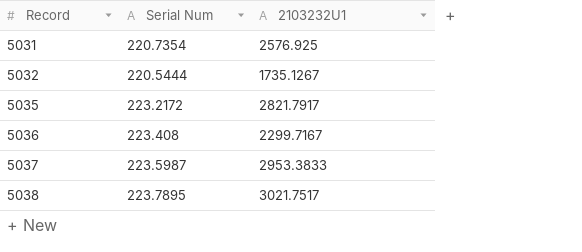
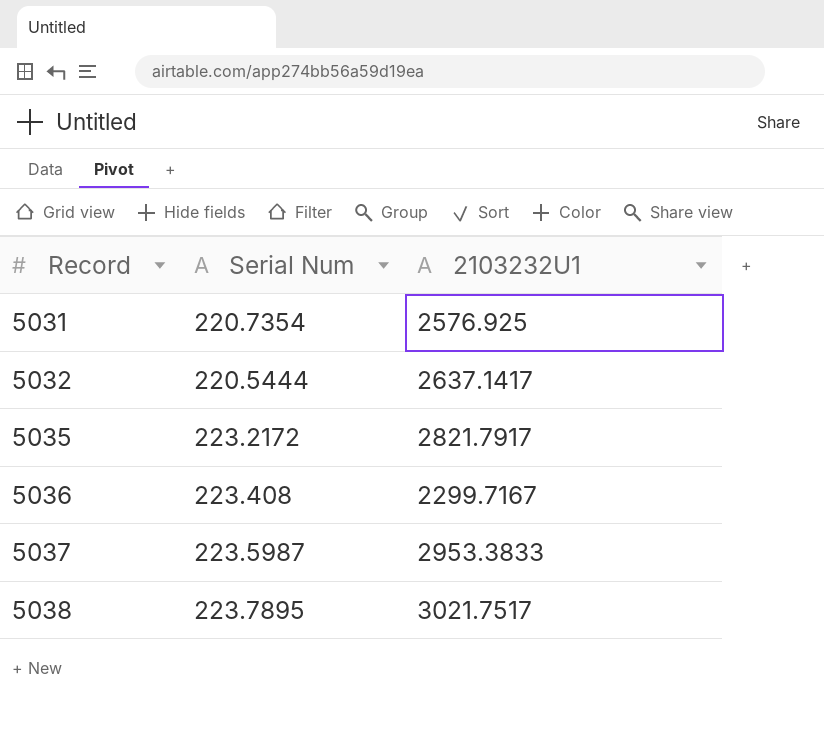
5032 | 2103232U1: 1735.1267 -> 2637.1417

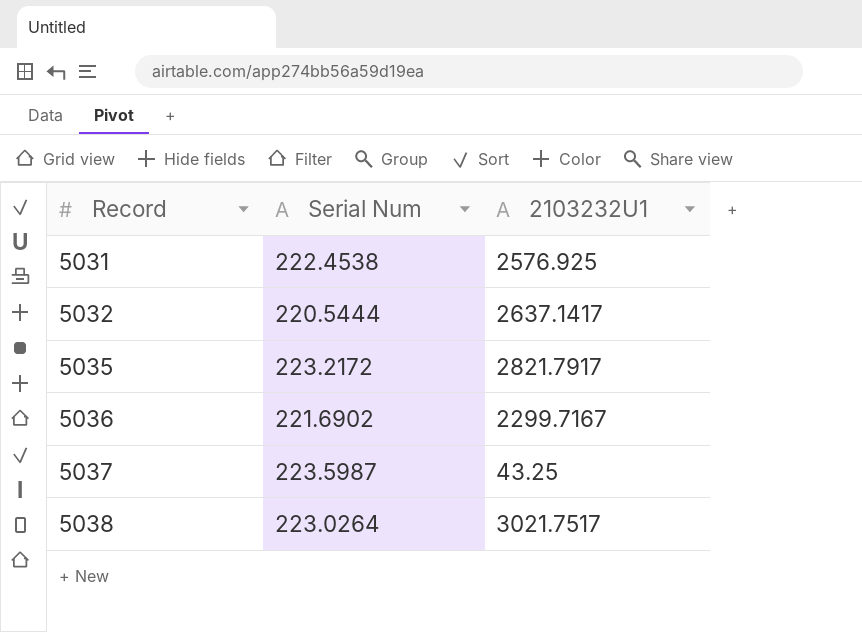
5031 | Serial Num: 220.7354 -> 222.4538
5036 | Serial Num: 223.408 -> 221.6902
5037 | 2103232U1: 2953.3833 -> 43.25
5038 | Serial Num: 223.7895 -> 223.0264

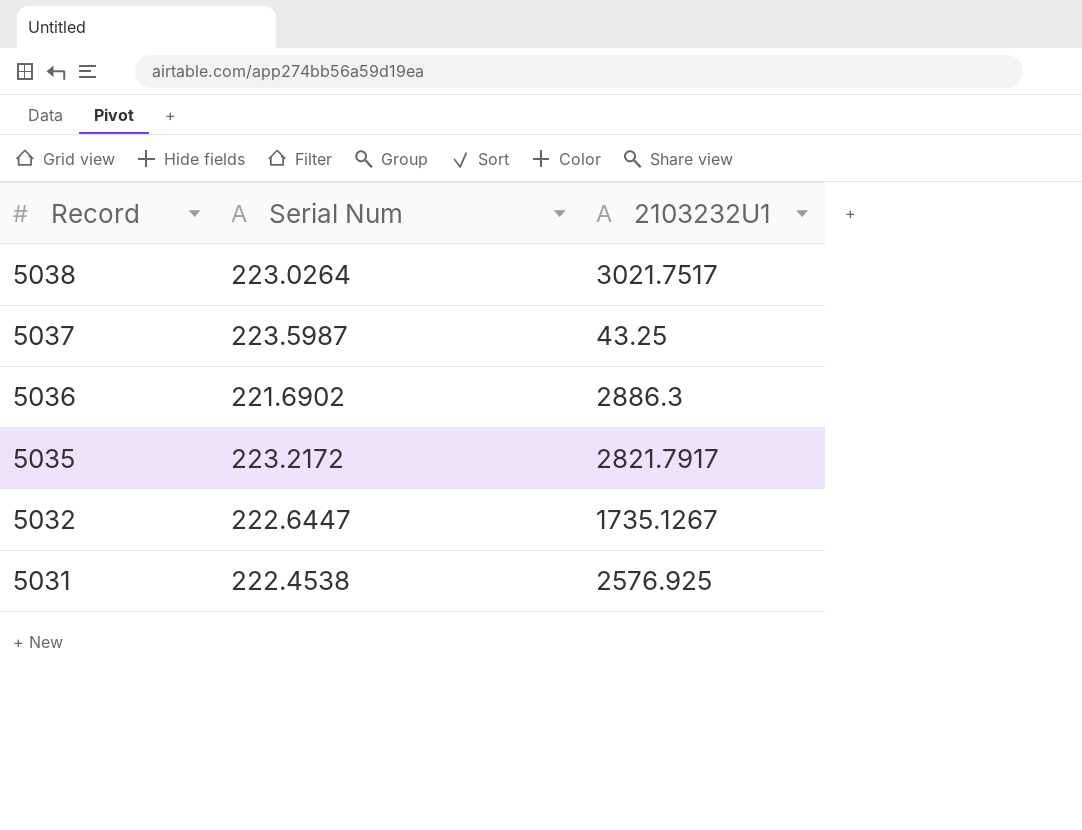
row order: Record ascending -> Record descending
5036 | 2103232U1: 2299.7167 -> 2886.3
5032 | Serial Num: 220.5444 -> 222.6447
5032 | 2103232U1: 2637.1417 -> 1735.1267

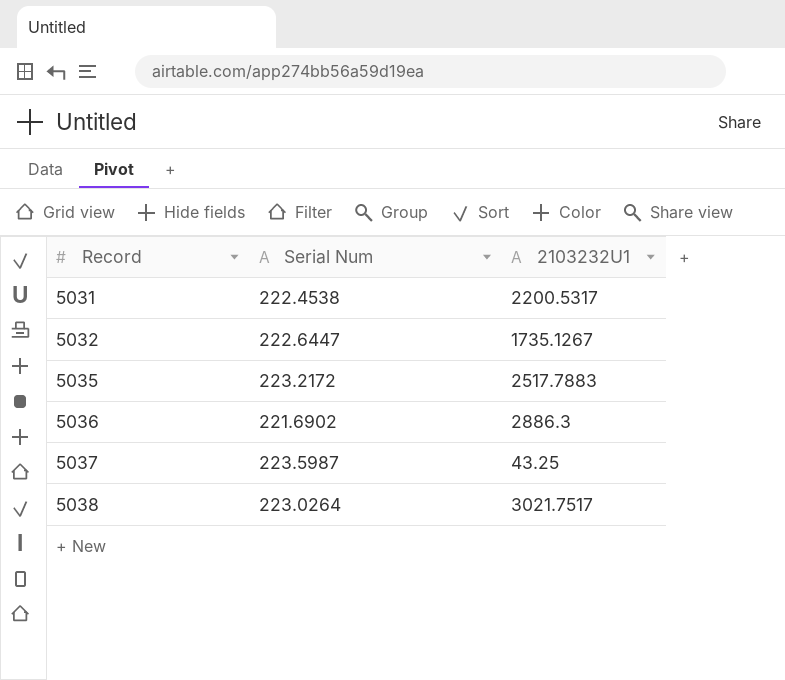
row order: Record descending -> Record ascending
5031 | 2103232U1: 2576.925 -> 2200.5317
5035 | 2103232U1: 2821.7917 -> 2517.7883

